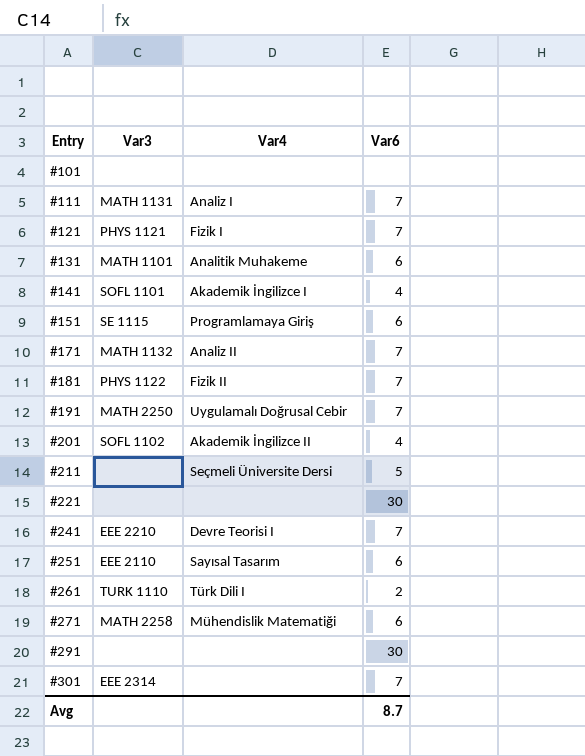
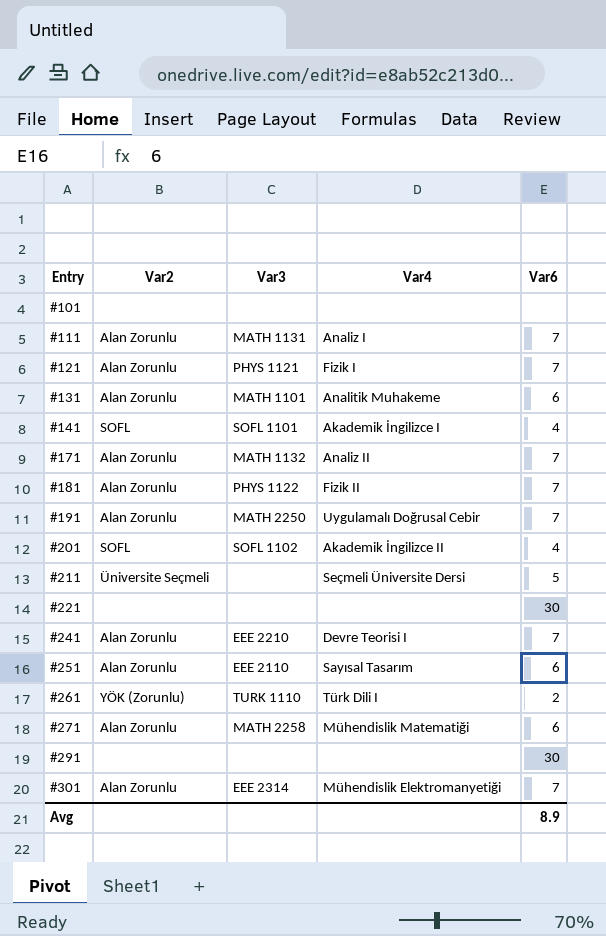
column Var2 | position: none -> 2
row #151: SE 1115 | Programlamaya Giriş | 6 -> none
#301 | Var4: none -> Mühendislik Elektromanyetiği
Avg | Var6: 8.7 -> 8.9

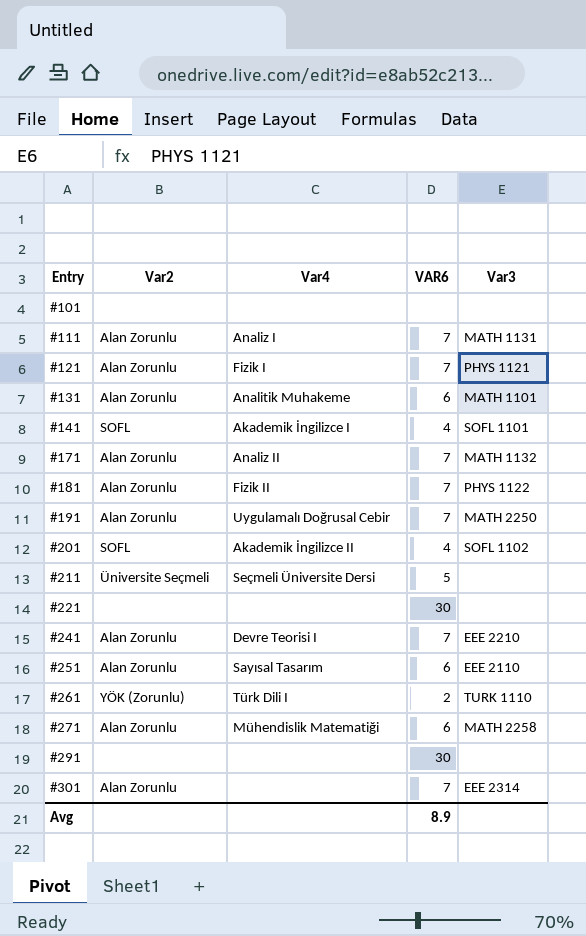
column name: Var6 -> VAR6
column Var3 | position: 3 -> 5
#301 | Var4: Mühendislik Elektromanyetiği -> none

